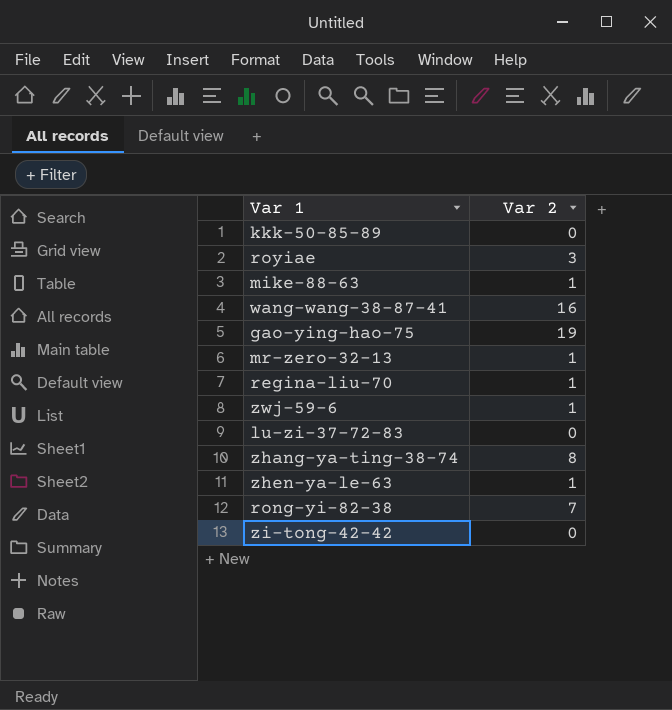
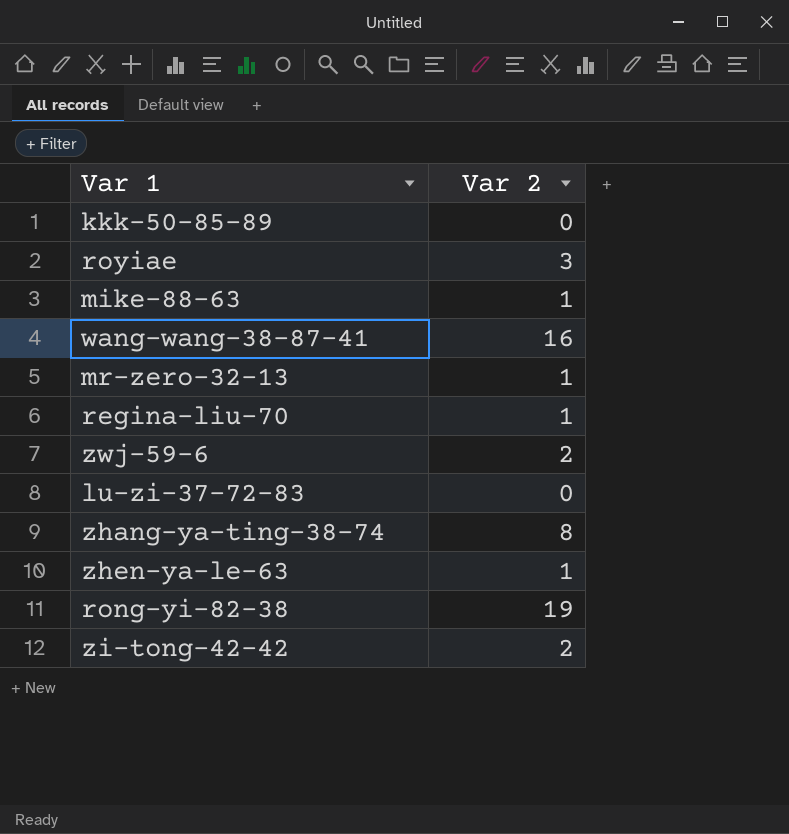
row gao-ying-hao-75: 19 -> none
zwj-59-6 | Var 2: 1 -> 2
rong-yi-82-38 | Var 2: 7 -> 19
zi-tong-42-42 | Var 2: 0 -> 2

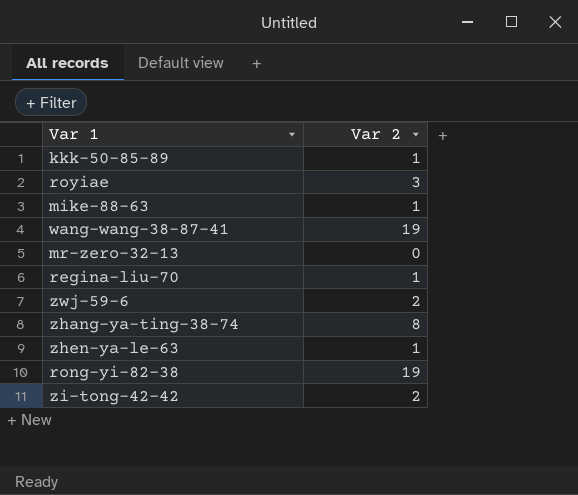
row lu-zi-37-72-83: 0 -> none
kkk-50-85-89 | Var 2: 0 -> 1
wang-wang-38-87-41 | Var 2: 16 -> 19
mr-zero-32-13 | Var 2: 1 -> 0

